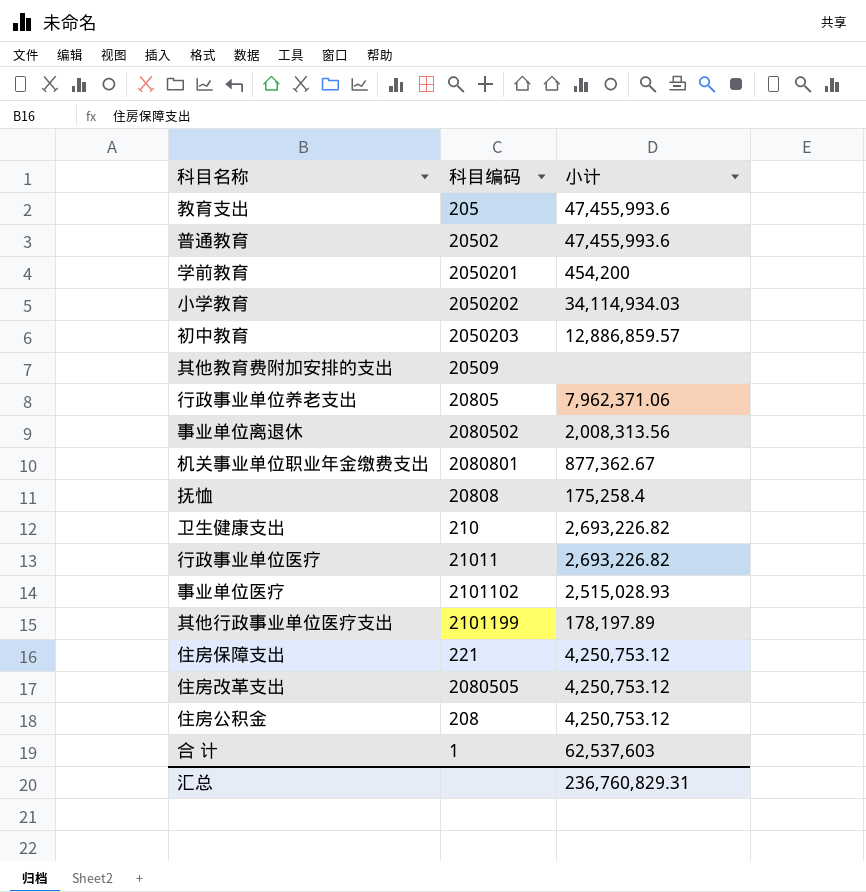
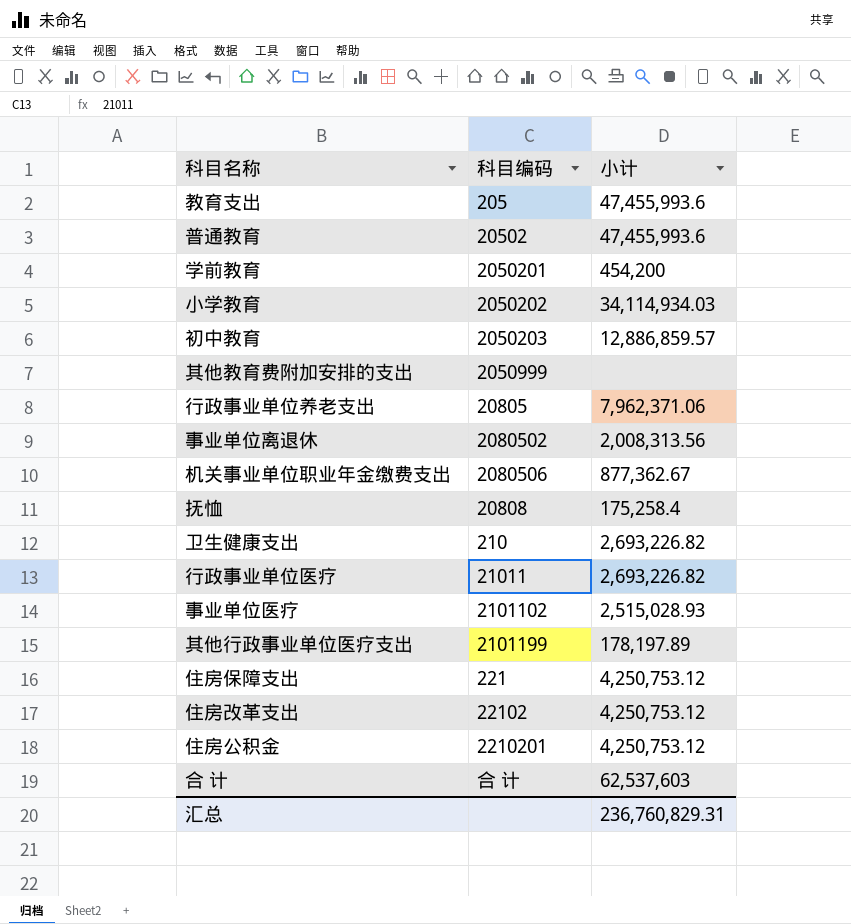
其他教育费附加安排的支出 | 科目编码: 20509 -> 2050999
机关事业单位职业年金缴费支出 | 科目编码: 2080801 -> 2080506
住房改革支出 | 科目编码: 2080505 -> 22102
住房公积金 | 科目编码: 208 -> 2210201
合 计 | 科目编码: 1 -> 合 计

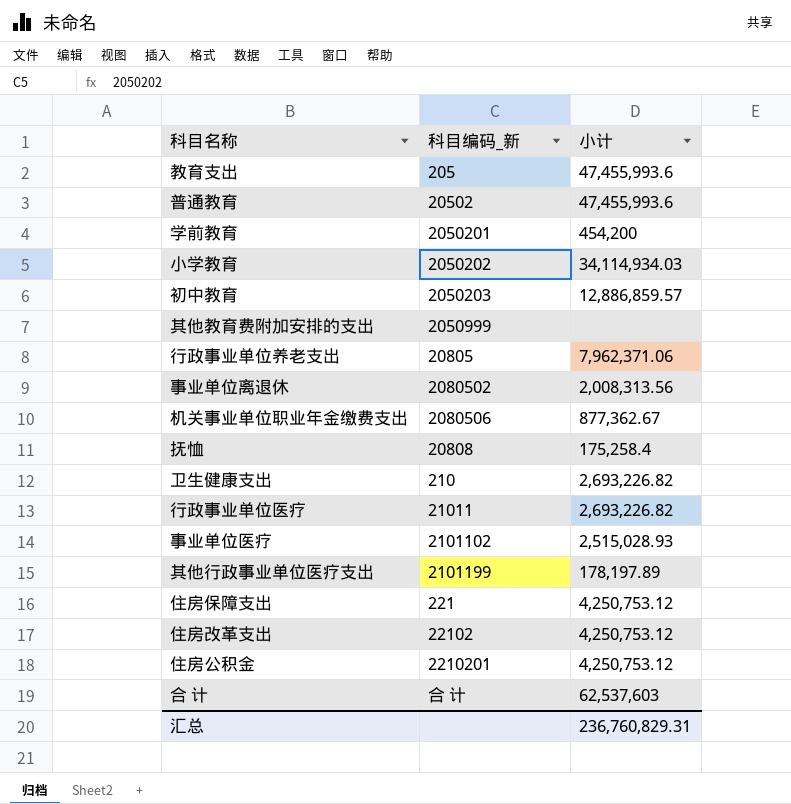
column name: 科目编码 -> 科目编码_新

